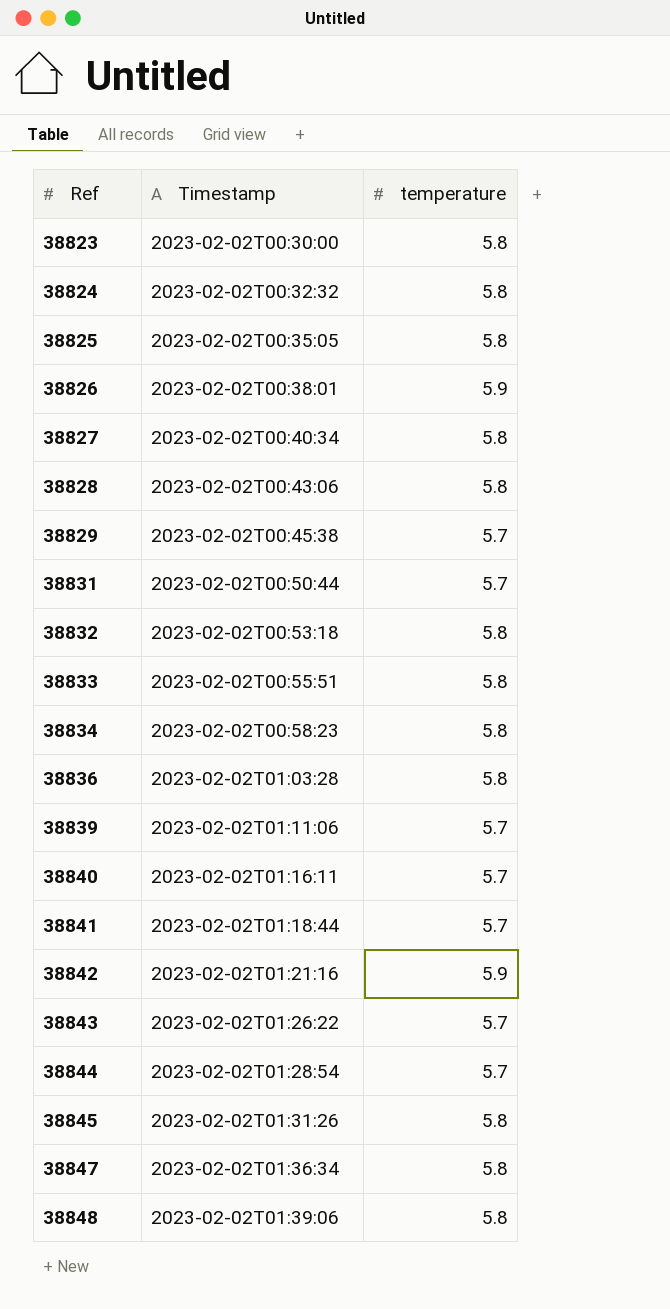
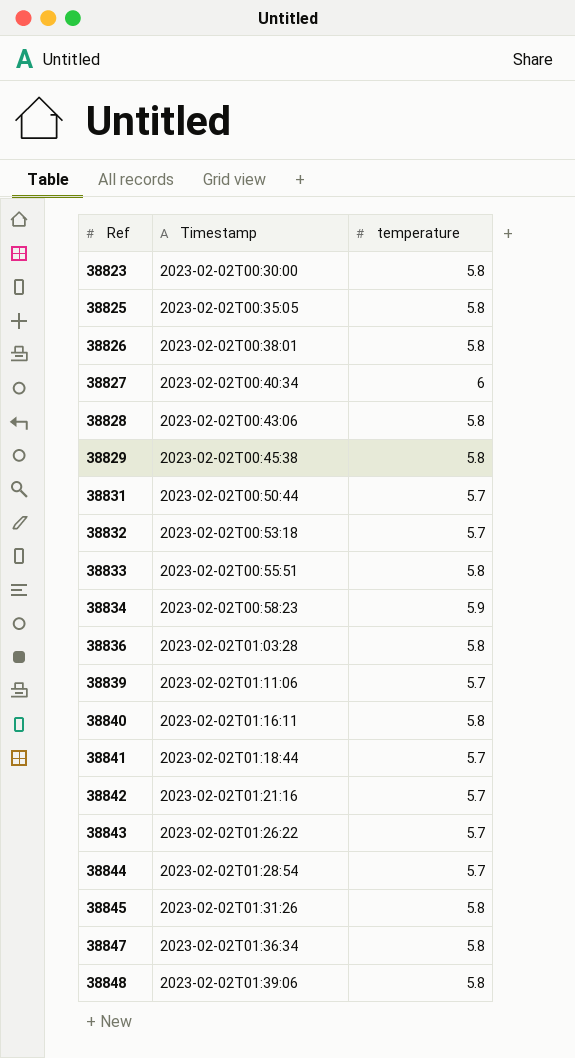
row 38824: 2023-02-02T00:32:32 | 5.8 -> none
38826 | temperature: 5.9 -> 5.8
38827 | temperature: 5.8 -> 6
38829 | temperature: 5.7 -> 5.8
38832 | temperature: 5.8 -> 5.7
38834 | temperature: 5.8 -> 5.9
38840 | temperature: 5.7 -> 5.8
38842 | temperature: 5.9 -> 5.7

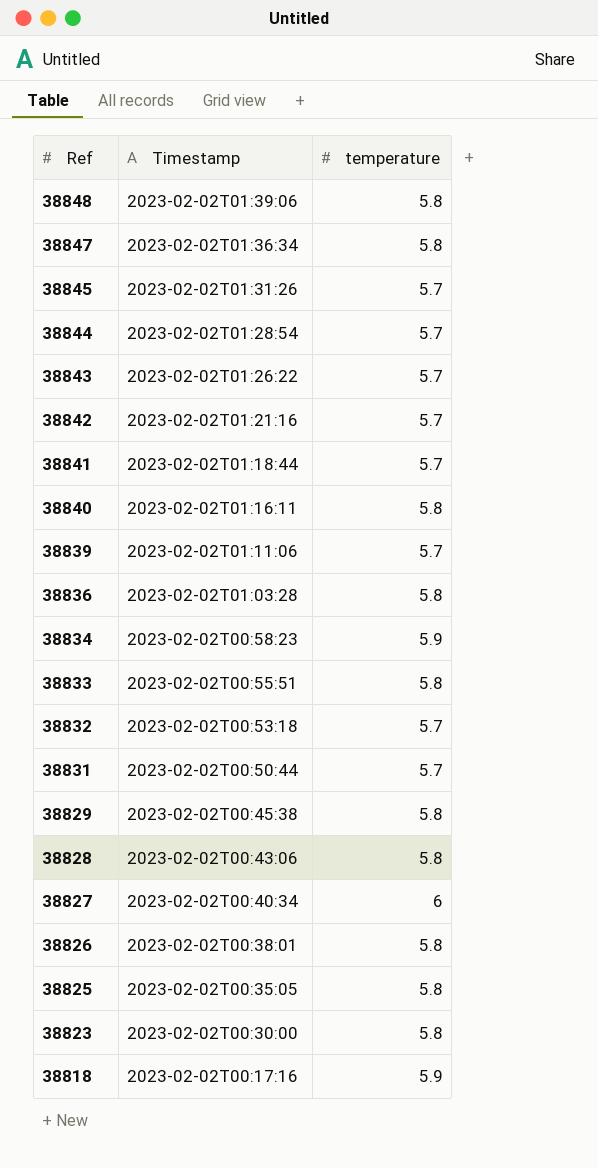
row order: Ref ascending -> Ref descending
38845 | temperature: 5.8 -> 5.7
row 38818: none -> 2023-02-02T00:17:16 | 5.9

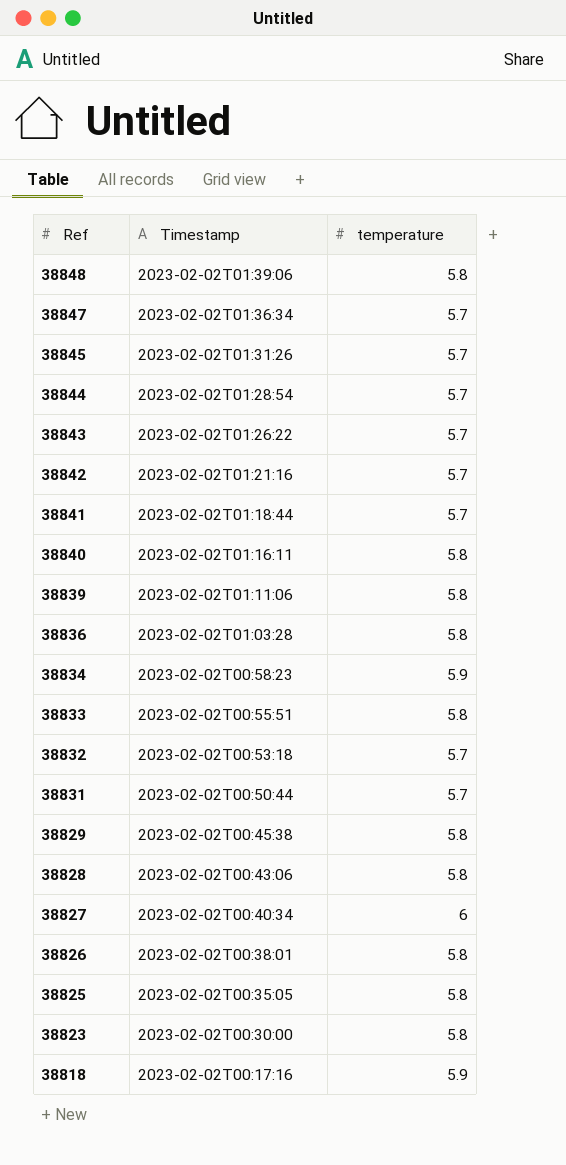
38847 | temperature: 5.8 -> 5.7
38839 | temperature: 5.7 -> 5.8

